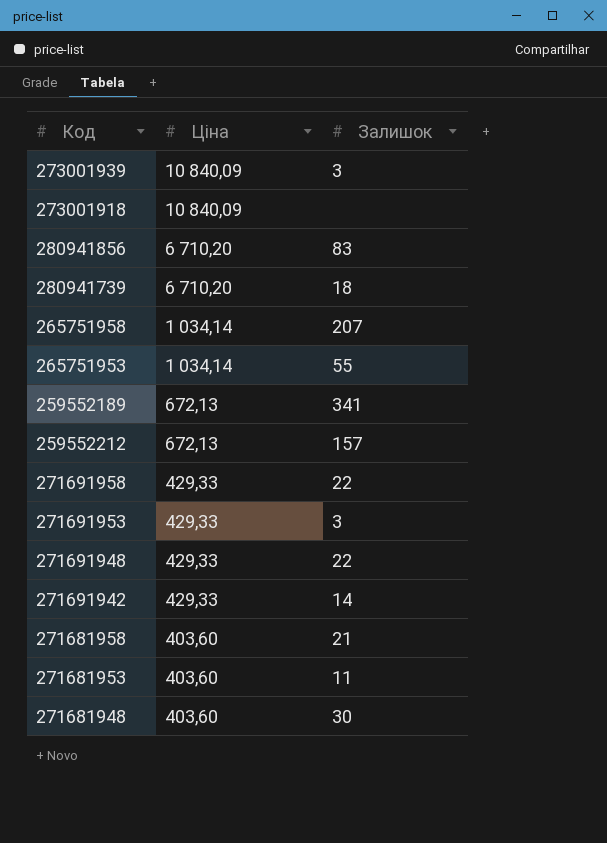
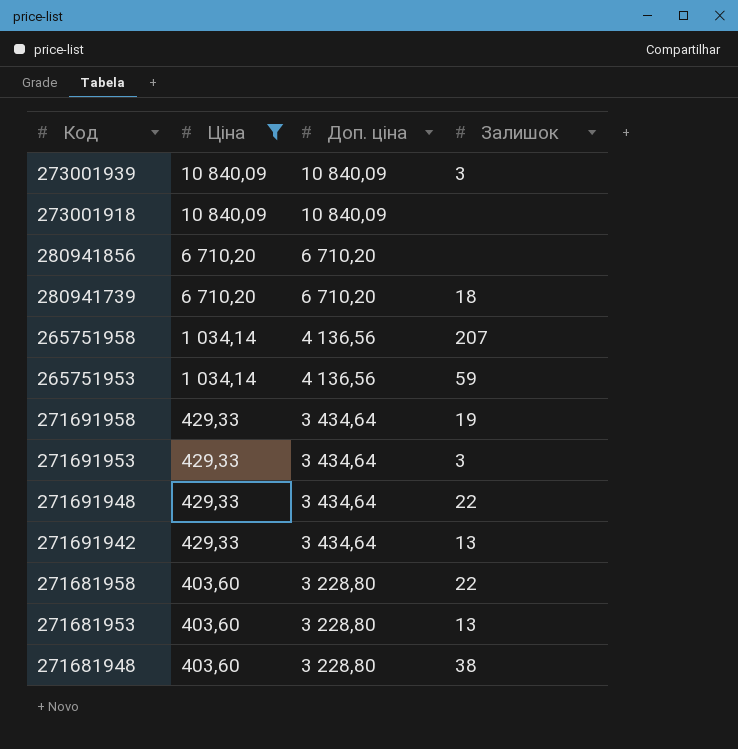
filter: none -> Ціна != 672,13
column Доп. ціна | position: none -> 3
280941856 | Залишок: 83 -> none
265751953 | Залишок: 55 -> 59
271691958 | Залишок: 22 -> 19
271691942 | Залишок: 14 -> 13
271681958 | Залишок: 21 -> 22
271681953 | Залишок: 11 -> 13
271681948 | Залишок: 30 -> 38

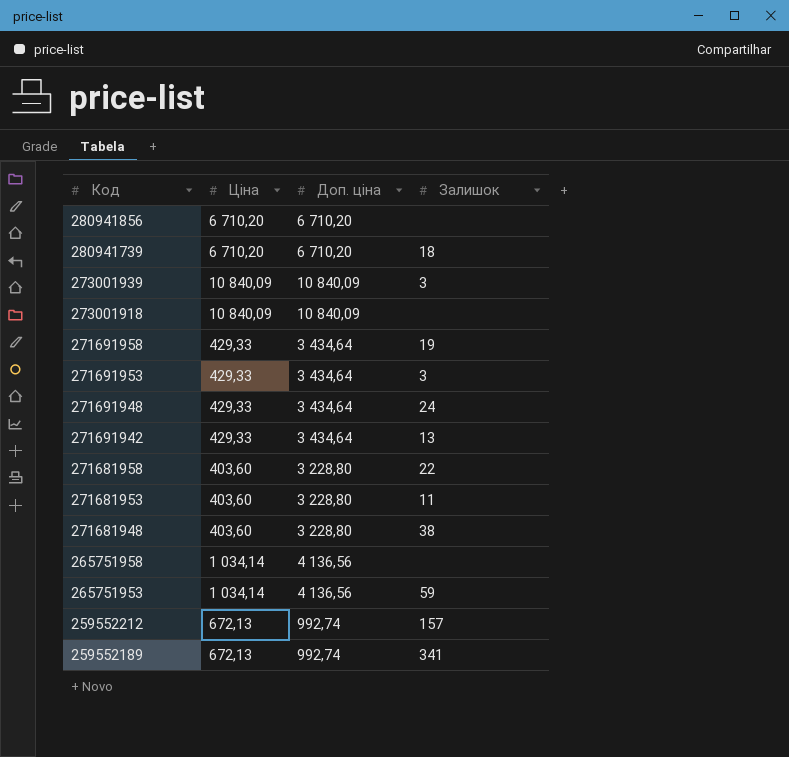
filter: Ціна != 672,13 -> none
row order: Ціна descending -> Код descending
271691948 | Залишок: 22 -> 24
271681953 | Залишок: 13 -> 11
265751958 | Залишок: 207 -> none

